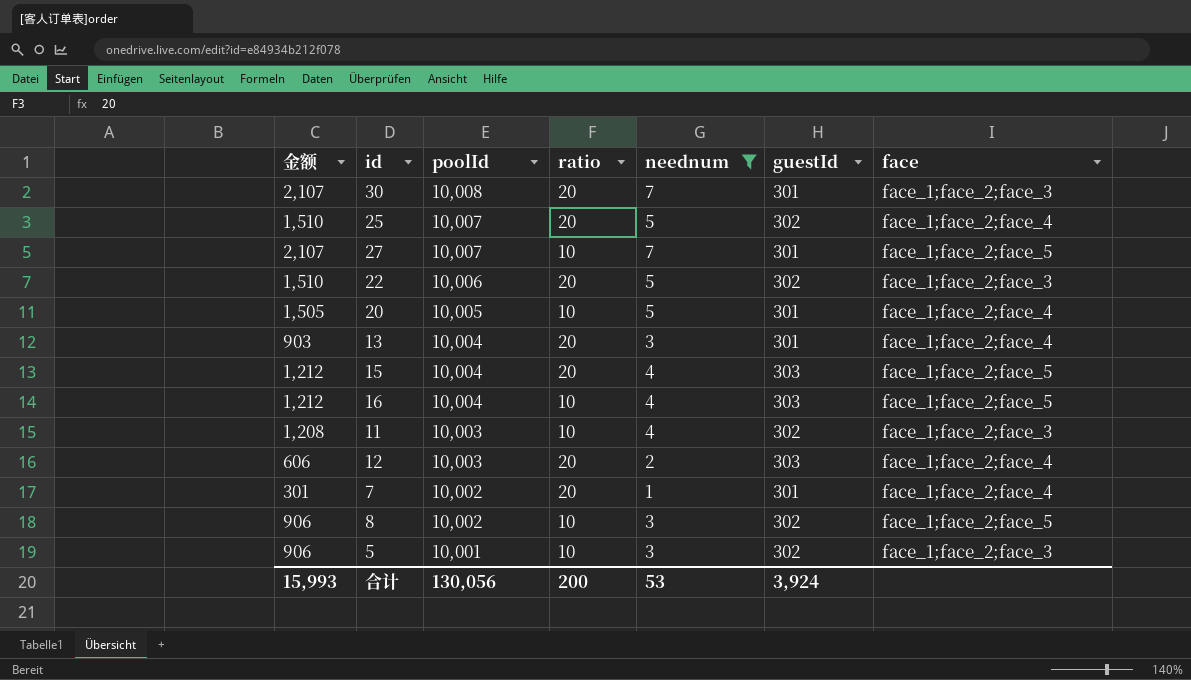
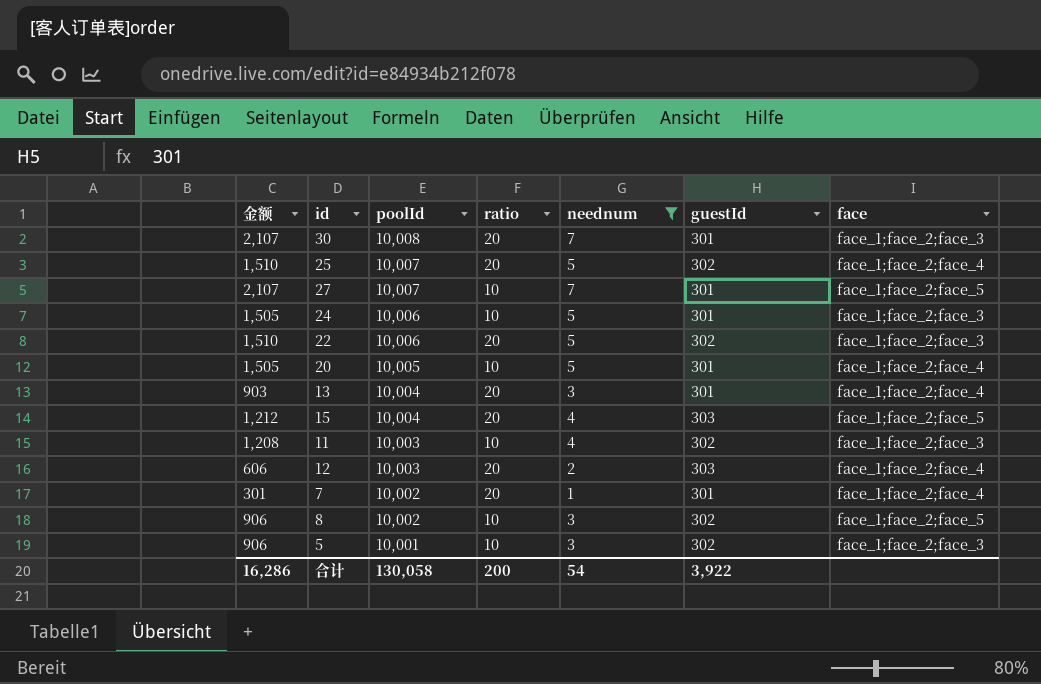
row 16: 1,212 | 10,004 | 10 | 4 | 303 | face_1;face_2;face_5 -> none
row 24: none -> 1,505 | 10,006 | 10 | 5 | 301 | face_1;face_2;face_3
合计 | 金额: 15,993 -> 16,286
合计 | poolId: 130,056 -> 130,058
合计 | neednum: 53 -> 54
合计 | guestId: 3,924 -> 3,922

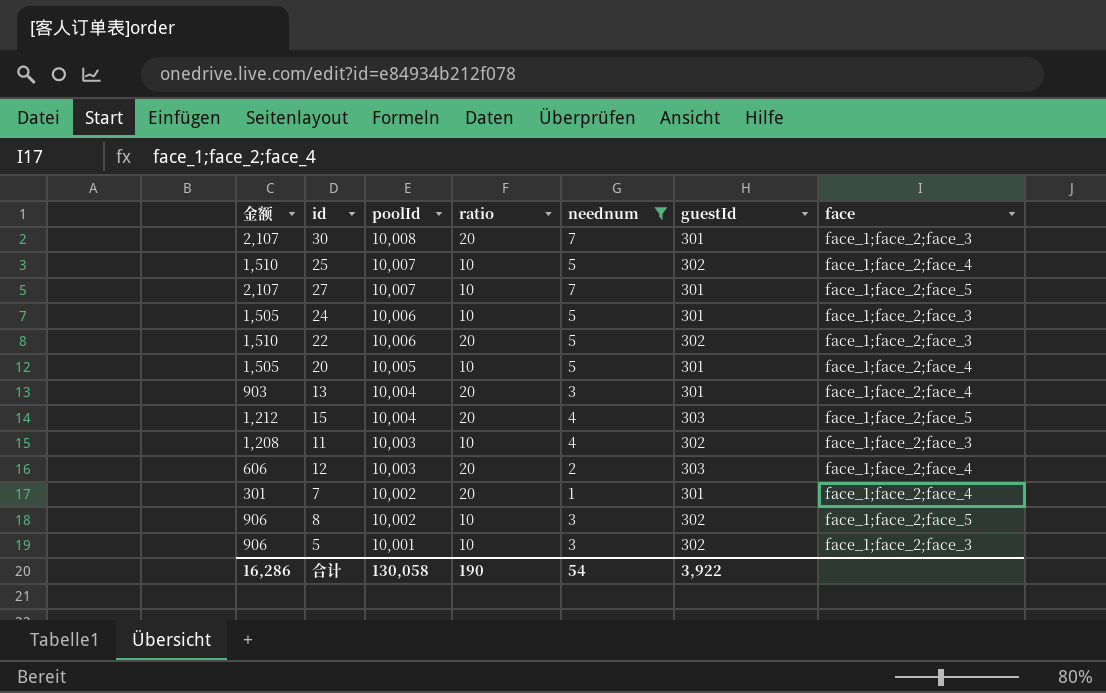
25 | ratio: 20 -> 10
合计 | ratio: 200 -> 190

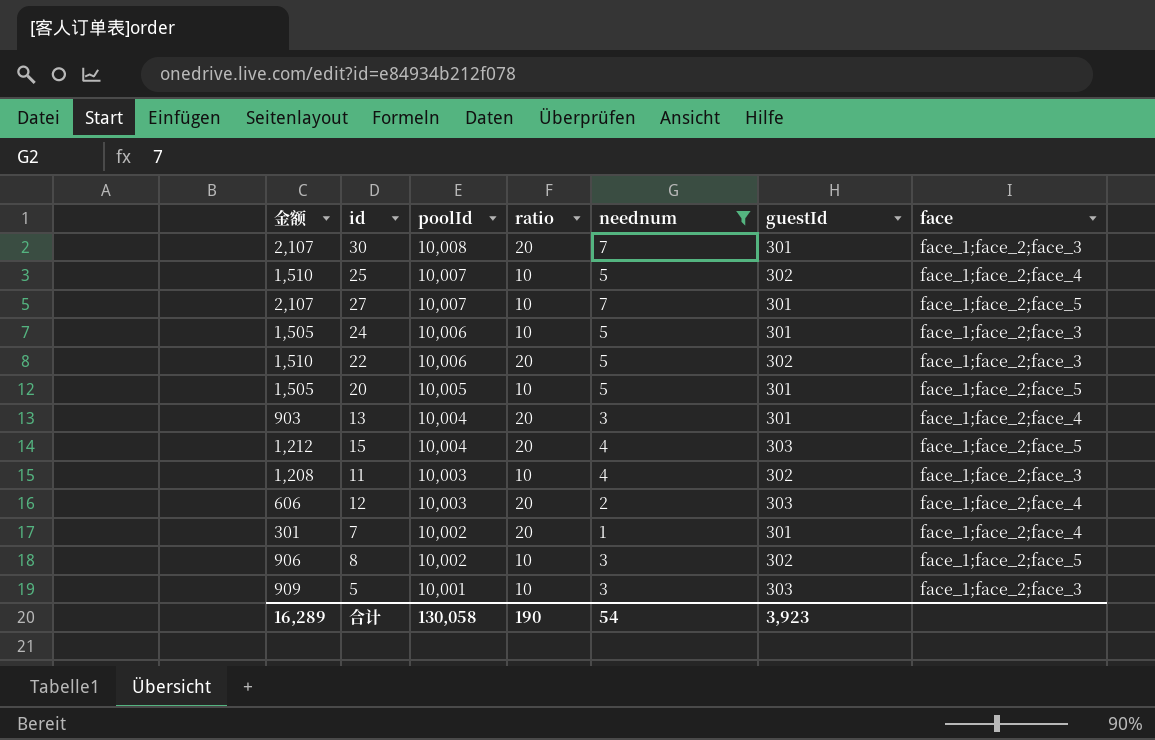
20 | face: face_1;face_2;face_4 -> face_1;face_2;face_5
5 | 金额: 906 -> 909
5 | guestId: 302 -> 303
合计 | 金额: 16,286 -> 16,289
合计 | guestId: 3,922 -> 3,923

